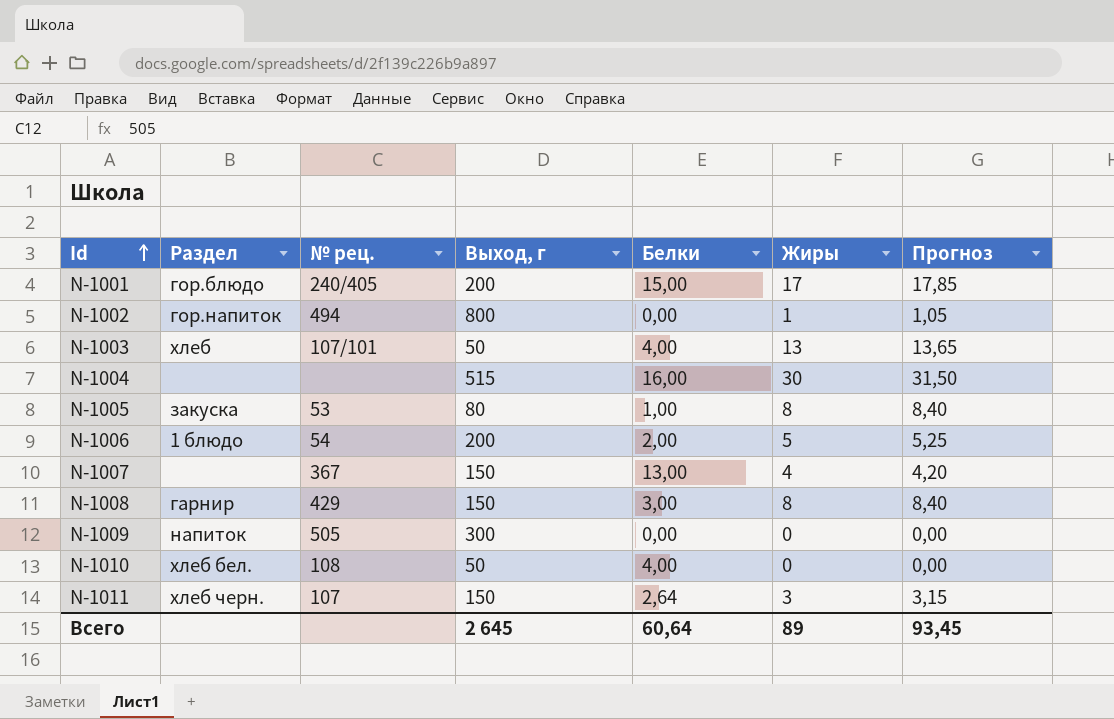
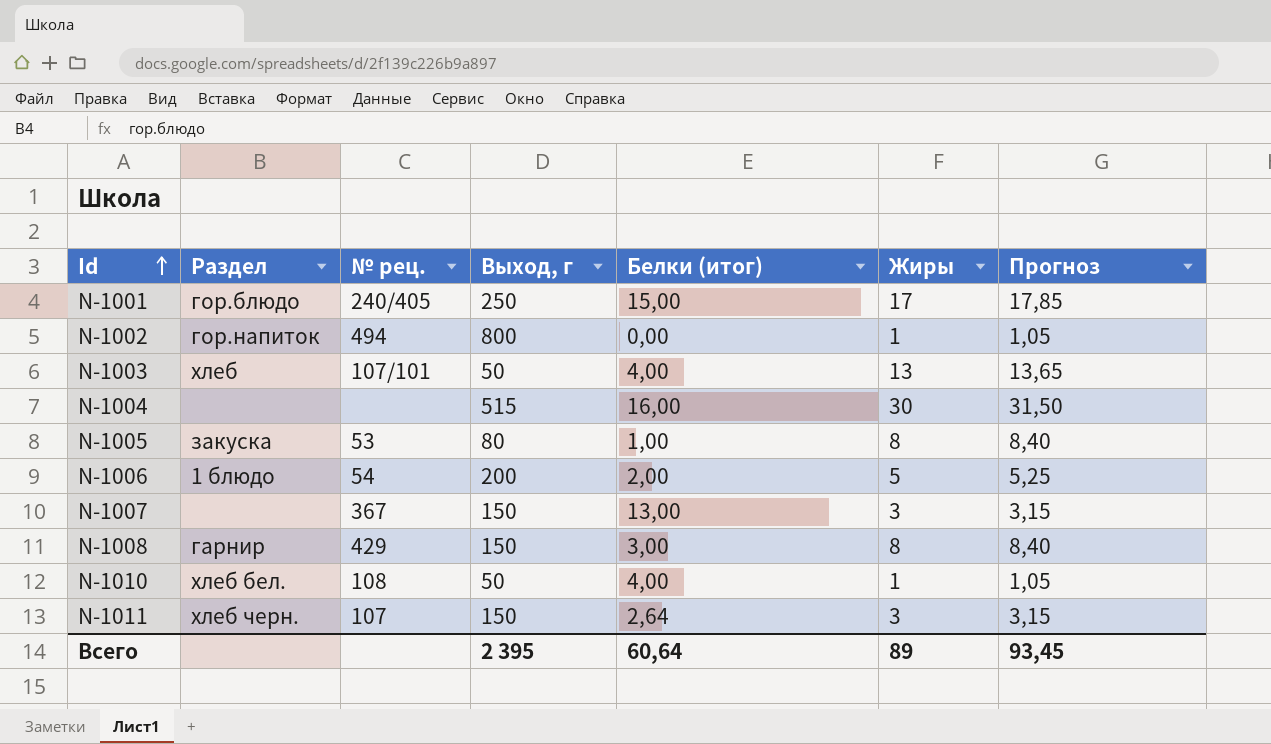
column name: Белки -> Белки (итог)
row N-1009: напиток | 505 | 300 | 0,00 | 0 | 0,00 -> none
N-1001 | Выход, г: 200 -> 250
N-1007 | Жиры: 4 -> 3
N-1007 | Прогноз: 4,20 -> 3,15
N-1010 | Жиры: 0 -> 1
N-1010 | Прогноз: 0,00 -> 1,05
Всего | Выход, г: 2 645 -> 2 395

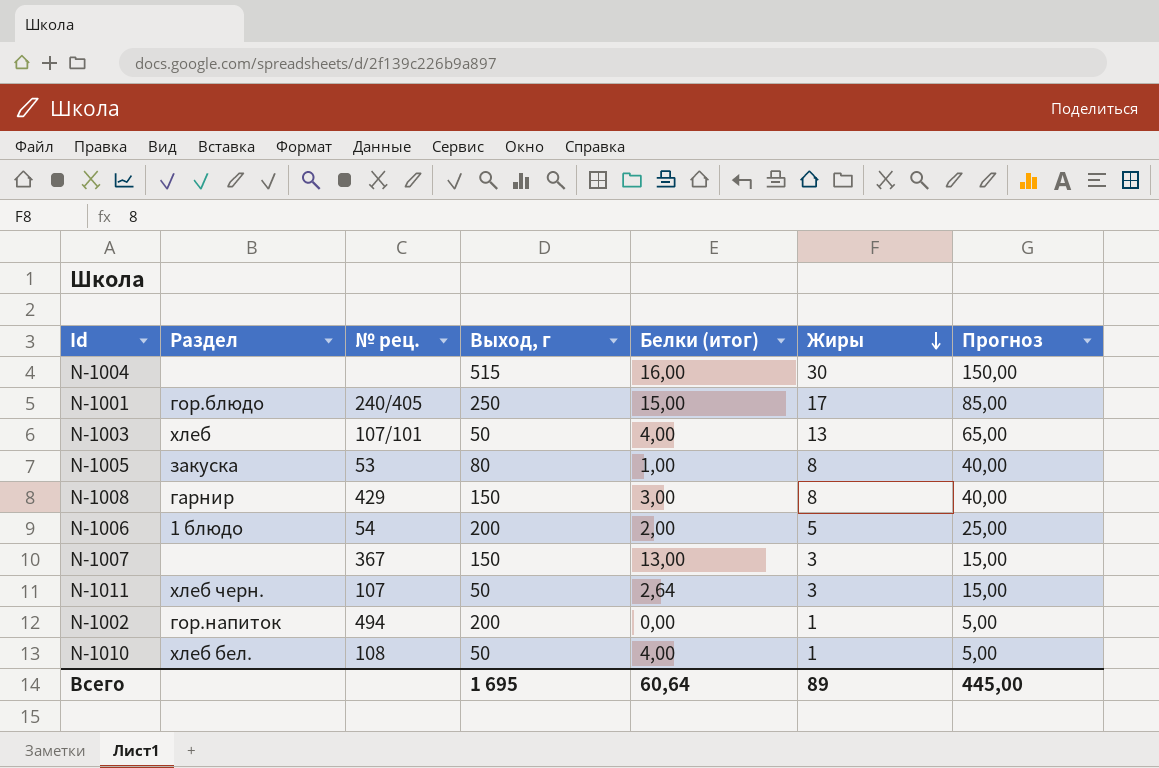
row order: Id ascending -> Жиры descending
column Прогноз | formula: [Жиры] * 1,05 -> [Жиры] * 5
N-1011 | Выход, г: 150 -> 50
N-1002 | Выход, г: 800 -> 200
Всего | Выход, г: 2 395 -> 1 695
Всего | Прогноз: 93,45 -> 445,00

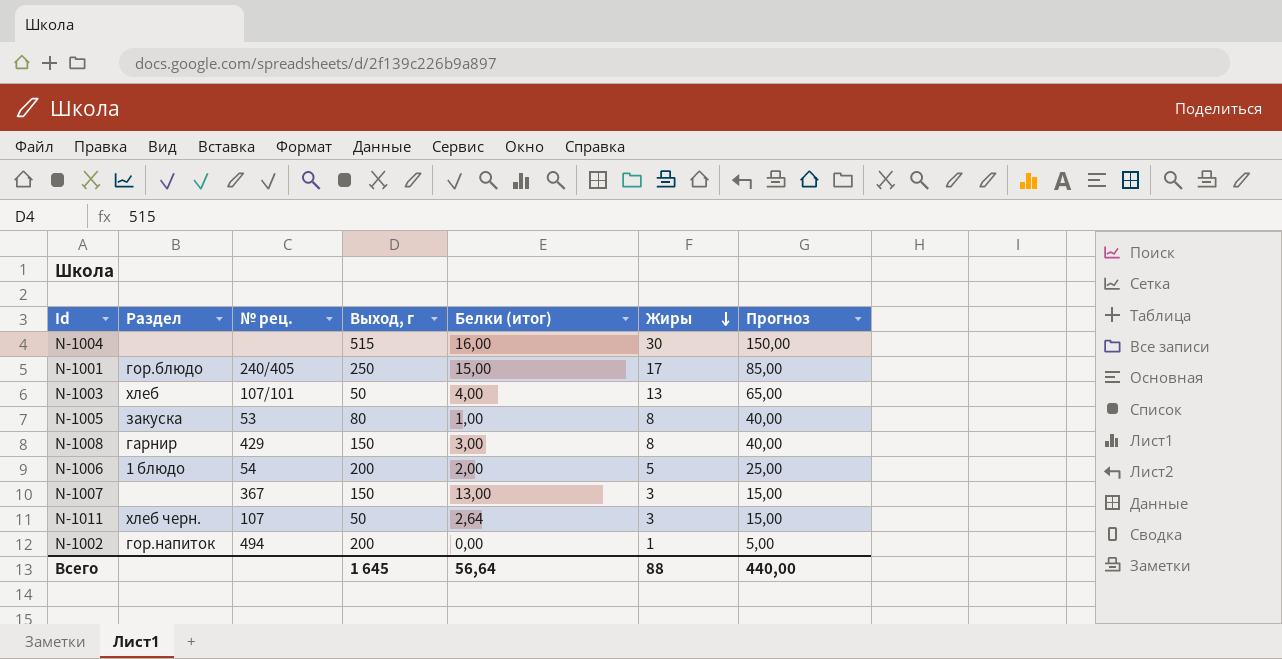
row N-1010: хлеб бел. | 108 | 50 | 4,00 | 1 | 5,00 -> none
Всего | Выход, г: 1 695 -> 1 645
Всего | Белки (итог): 60,64 -> 56,64
Всего | Жиры: 89 -> 88
Всего | Прогноз: 445,00 -> 440,00

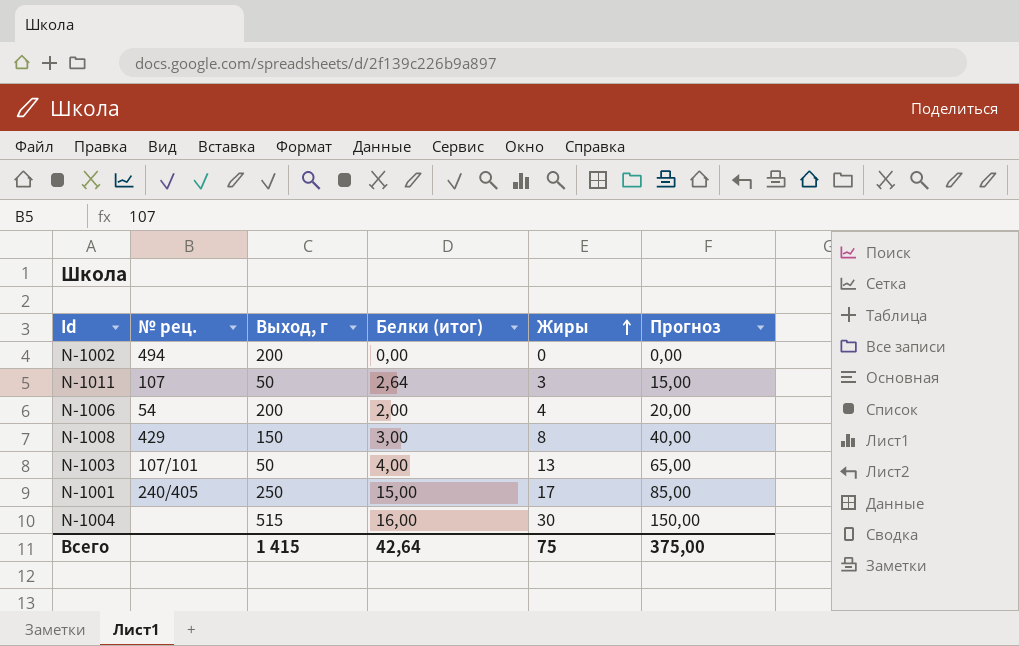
row order: Жиры descending -> Жиры ascending
column Раздел | position: 2 -> none
row N-1005: закуска | 53 | 80 | 1,00 | 8 | 40,00 -> none
row N-1007: none | 367 | 150 | 13,00 | 3 | 15,00 -> none
N-1002 | Жиры: 1 -> 0
N-1002 | Прогноз: 5,00 -> 0,00
N-1006 | Жиры: 5 -> 4
N-1006 | Прогноз: 25,00 -> 20,00
Всего | Выход, г: 1 645 -> 1 415
Всего | Белки (итог): 56,64 -> 42,64
Всего | Жиры: 88 -> 75
Всего | Прогноз: 440,00 -> 375,00

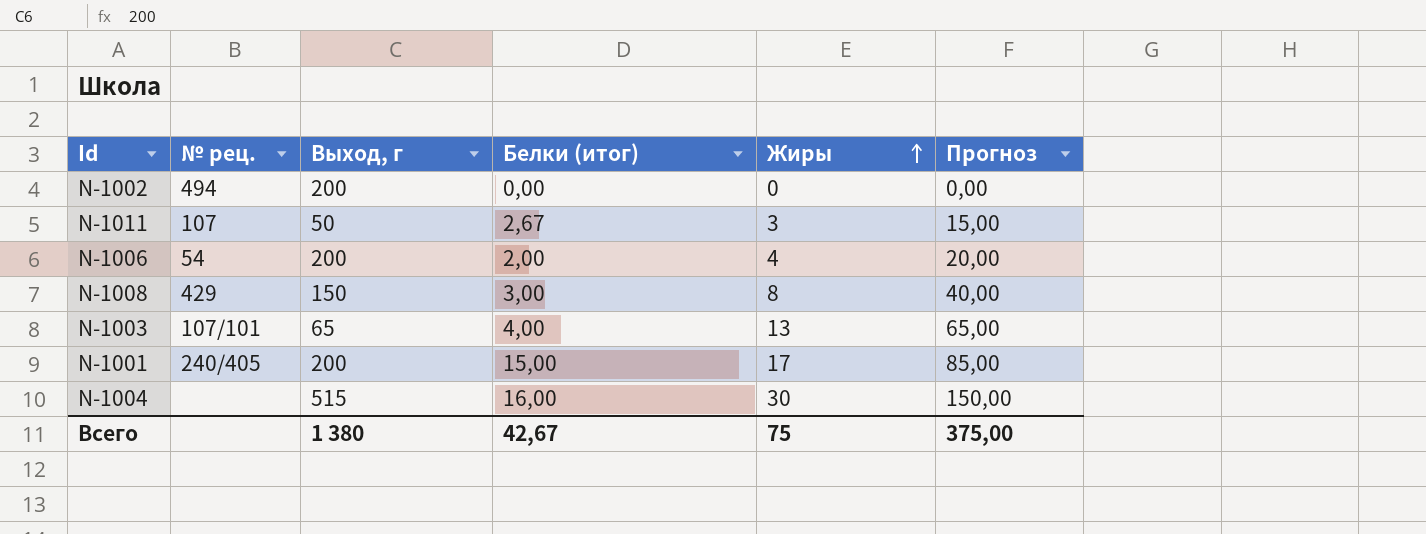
N-1011 | Белки (итог): 2,64 -> 2,67
N-1003 | Выход, г: 50 -> 65
N-1001 | Выход, г: 250 -> 200
Всего | Выход, г: 1 415 -> 1 380
Всего | Белки (итог): 42,64 -> 42,67

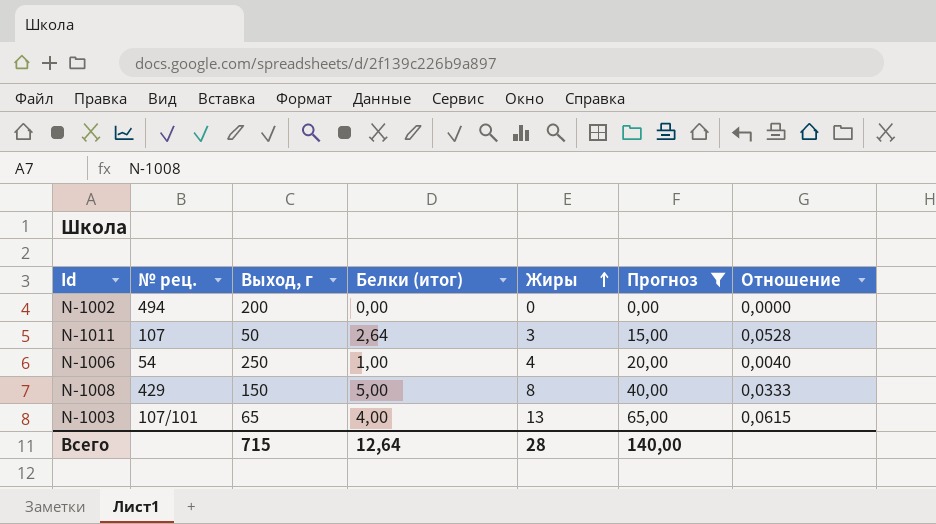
filter: none -> Прогноз <= 65,00
column Отношение | formula: none -> [Белки (итог)] / [Выход, г]
N-1011 | Белки (итог): 2,67 -> 2,64
N-1006 | Выход, г: 200 -> 250
N-1006 | Белки (итог): 2,00 -> 1,00
N-1008 | Белки (итог): 3,00 -> 5,00
Всего | Выход, г: 1 380 -> 715
Всего | Белки (итог): 42,67 -> 12,64
Всего | Жиры: 75 -> 28
Всего | Прогноз: 375,00 -> 140,00

